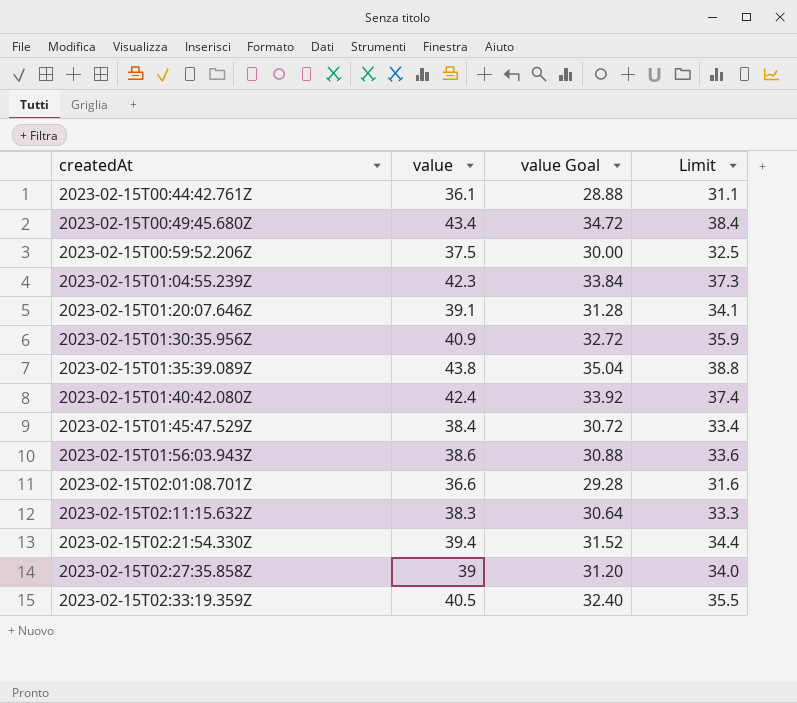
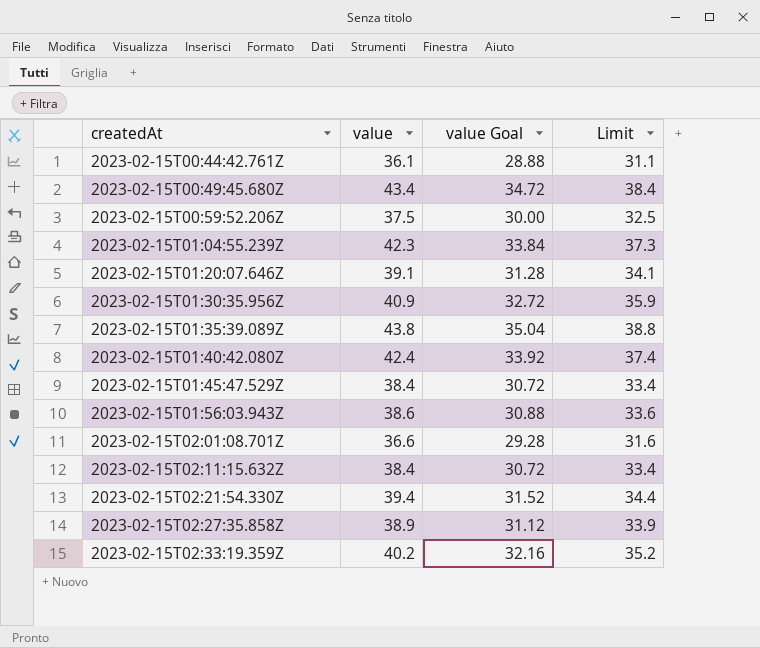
2023-02-15T02:11:15.632Z | value: 38.3 -> 38.4
2023-02-15T02:11:15.632Z | value Goal: 30.64 -> 30.72
2023-02-15T02:11:15.632Z | Limit: 33.3 -> 33.4
2023-02-15T02:27:35.858Z | value: 39 -> 38.9
2023-02-15T02:27:35.858Z | value Goal: 31.20 -> 31.12
2023-02-15T02:27:35.858Z | Limit: 34.0 -> 33.9
2023-02-15T02:33:19.359Z | value: 40.5 -> 40.2
2023-02-15T02:33:19.359Z | value Goal: 32.40 -> 32.16
2023-02-15T02:33:19.359Z | Limit: 35.5 -> 35.2

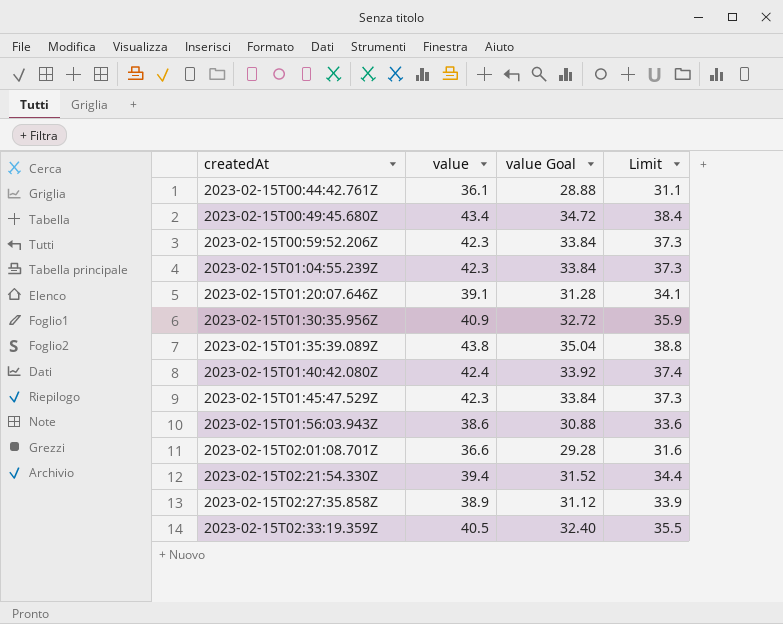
row 2023-02-15T02:11:15.632Z: 38.4 | 30.72 | 33.4 -> none
2023-02-15T00:59:52.206Z | value: 37.5 -> 42.3
2023-02-15T00:59:52.206Z | value Goal: 30.00 -> 33.84
2023-02-15T00:59:52.206Z | Limit: 32.5 -> 37.3
2023-02-15T01:45:47.529Z | value: 38.4 -> 42.3
2023-02-15T01:45:47.529Z | value Goal: 30.72 -> 33.84
2023-02-15T01:45:47.529Z | Limit: 33.4 -> 37.3
2023-02-15T02:33:19.359Z | value: 40.2 -> 40.5
2023-02-15T02:33:19.359Z | value Goal: 32.16 -> 32.40
2023-02-15T02:33:19.359Z | Limit: 35.2 -> 35.5

